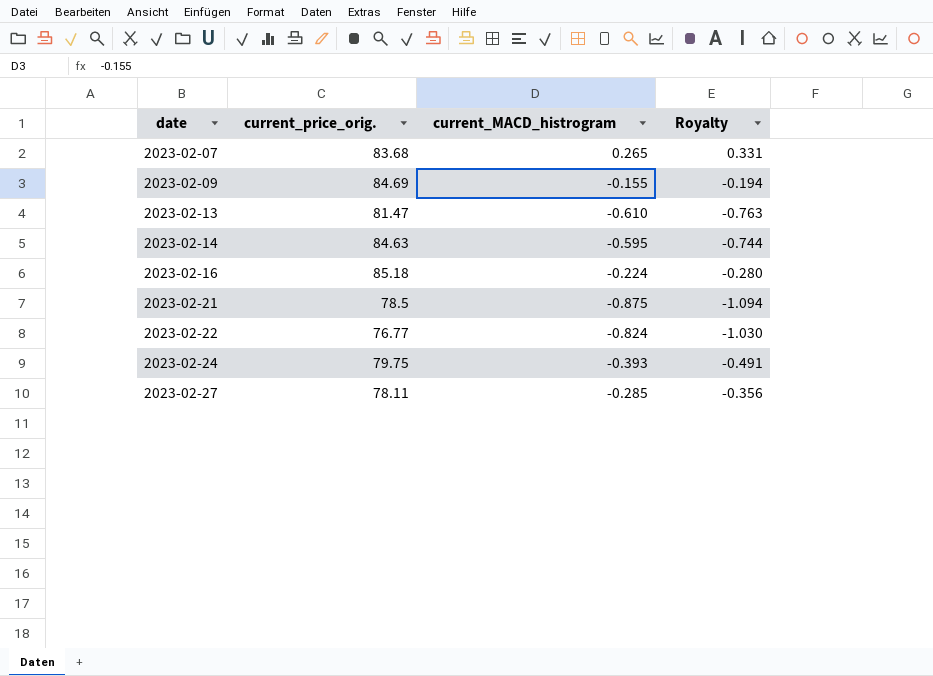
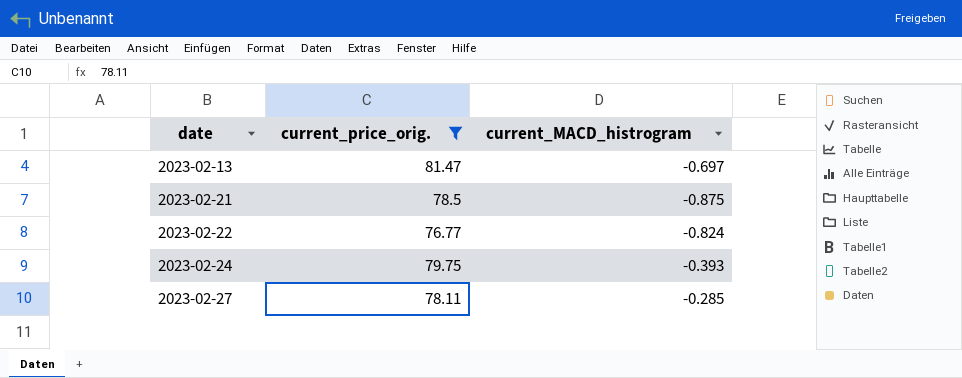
filter: none -> current_price_orig. <= 81.47
column Royalty | formula: [current_MACD_histrogram] * 1.25 -> none
2023-02-13 | current_MACD_histrogram: -0.610 -> -0.697

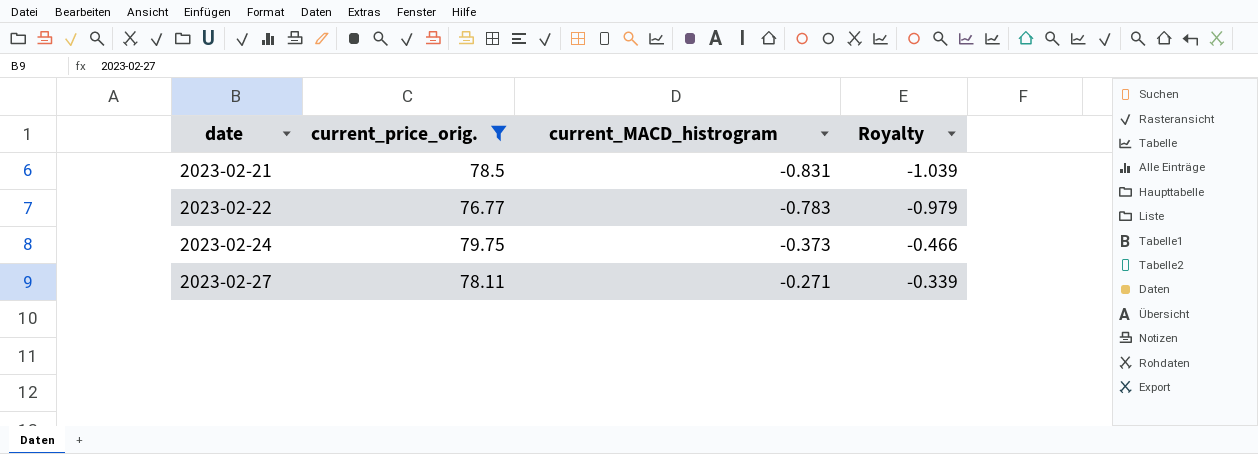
column Royalty | formula: none -> [current_MACD_histrogram] * 1.25
row 2023-02-13: 81.47 | -0.697 -> none
2023-02-21 | current_MACD_histrogram: -0.875 -> -0.831
2023-02-22 | current_MACD_histrogram: -0.824 -> -0.783
2023-02-24 | current_MACD_histrogram: -0.393 -> -0.373
2023-02-27 | current_MACD_histrogram: -0.285 -> -0.271

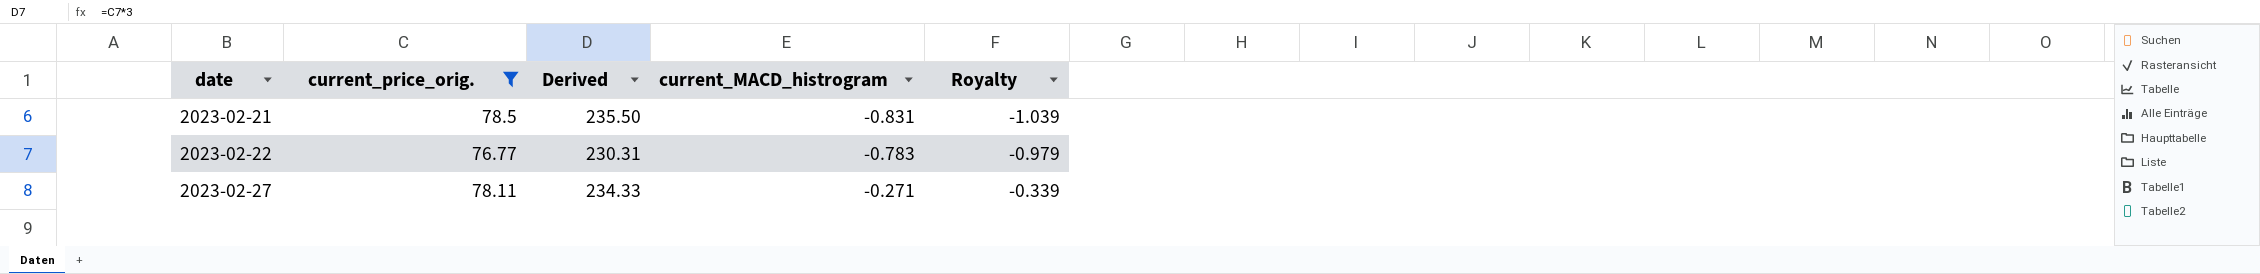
column Derived | formula: none -> [current_price_orig.] * 3
row 2023-02-24: 79.75 | -0.373 | -0.466 -> none

